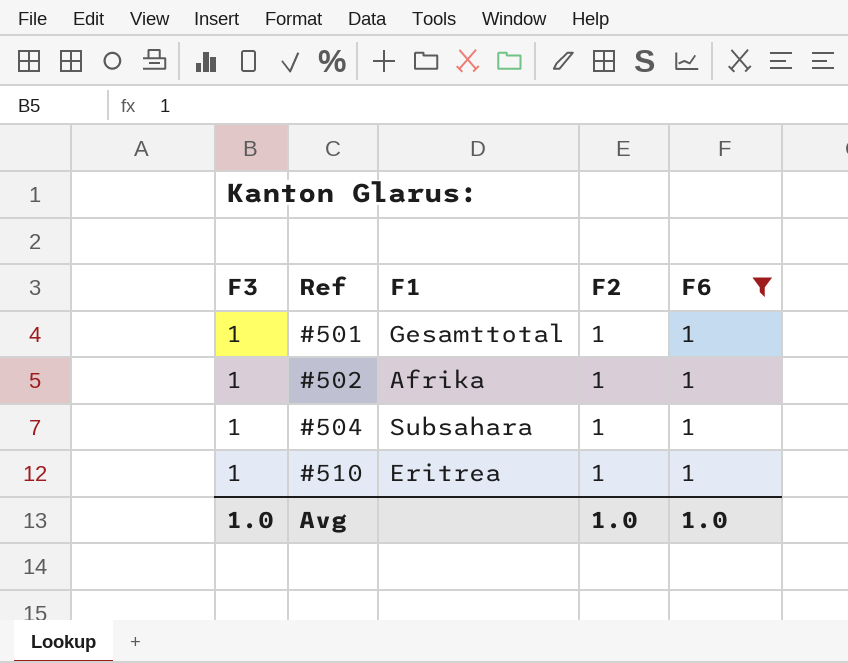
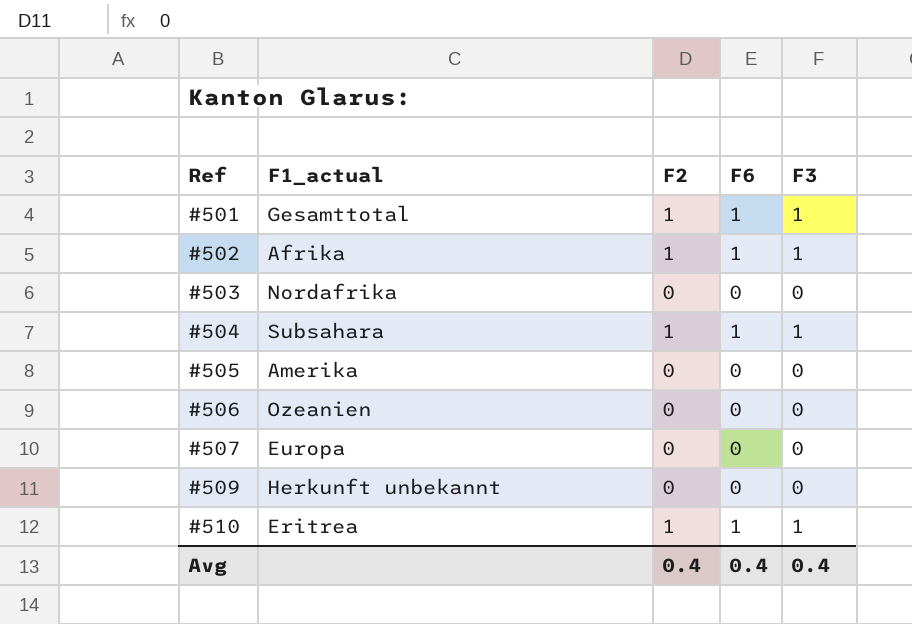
filter: F6 = 1 -> none
column name: F1 -> F1_actual
column F3 | position: 1 -> 5
Avg | F2: 1.0 -> 0.4
Avg | F6: 1.0 -> 0.4
Avg | F3: 1.0 -> 0.4

